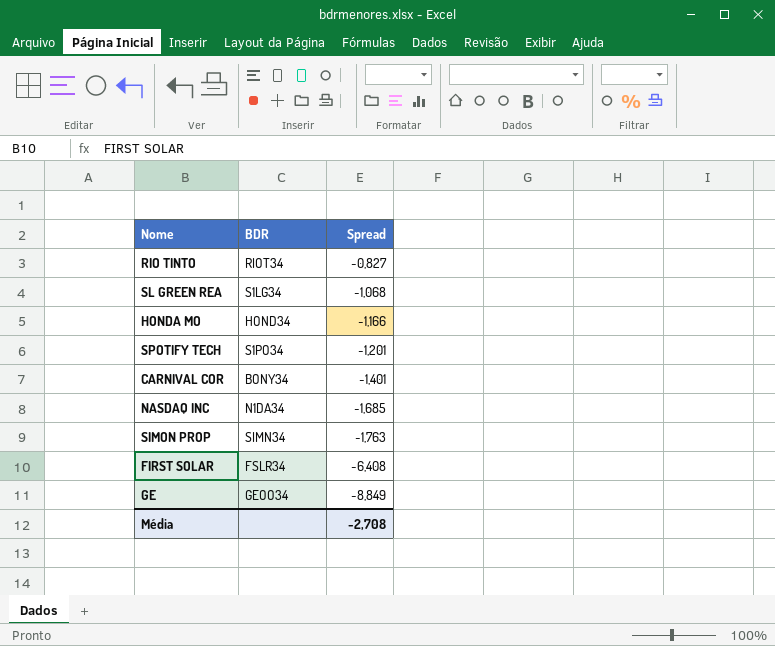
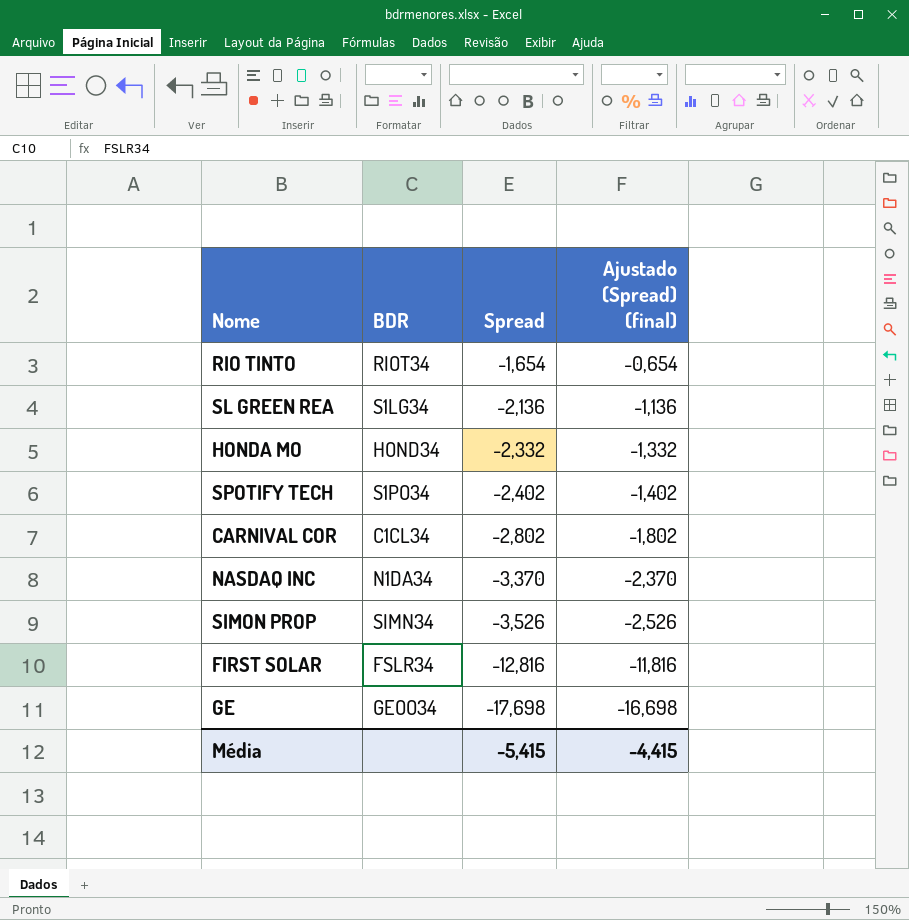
column Ajustado (Spread) (final) | formula: none -> [Spread] + 1
RIO TINTO | Spread: -0,827 -> -1,654
SL GREEN REA | Spread: -1,068 -> -2,136
HONDA MO | Spread: -1,166 -> -2,332
SPOTIFY TECH | Spread: -1,201 -> -2,402
CARNIVAL COR | BDR: BONY34 -> C1CL34
CARNIVAL COR | Spread: -1,401 -> -2,802
NASDAQ INC | Spread: -1,685 -> -3,370
SIMON PROP | Spread: -1,763 -> -3,526
FIRST SOLAR | Spread: -6,408 -> -12,816
GE | Spread: -8,849 -> -17,698
Média | Spread: -2,708 -> -5,415

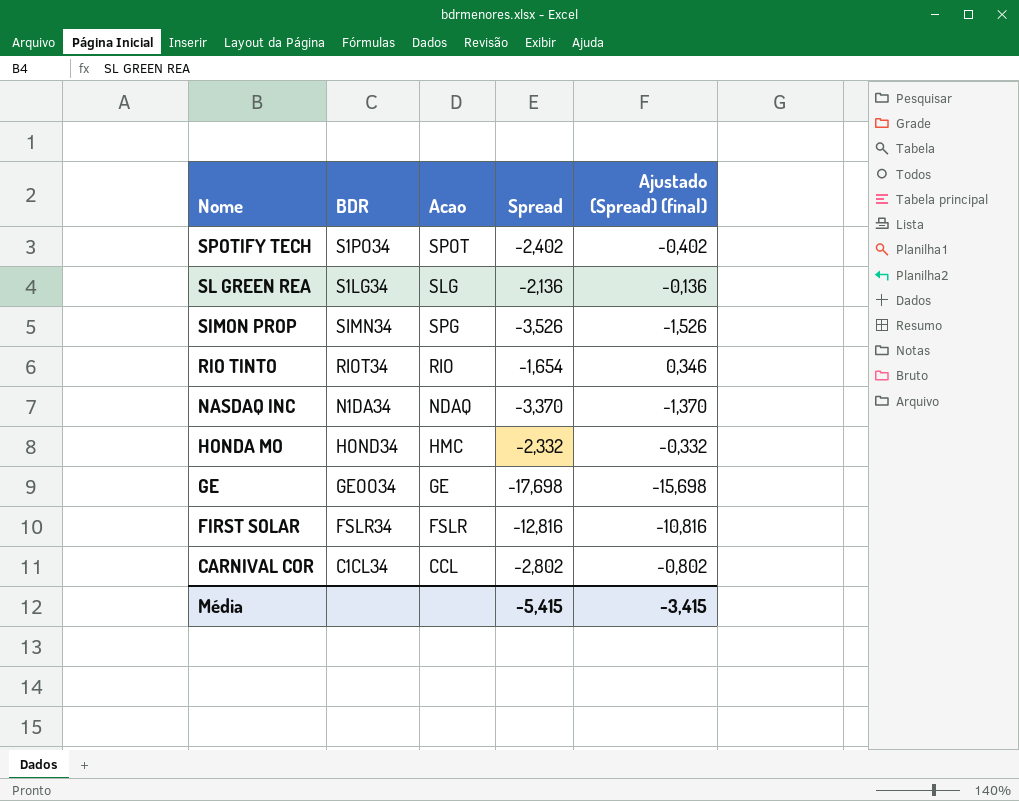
row order: Spread descending -> Nome descending
column Acao | position: none -> 3
column Ajustado (Spread) (final) | formula: [Spread] + 1 -> [Spread] + 2
Média | Ajustado (Spread) (final): -4,415 -> -3,415

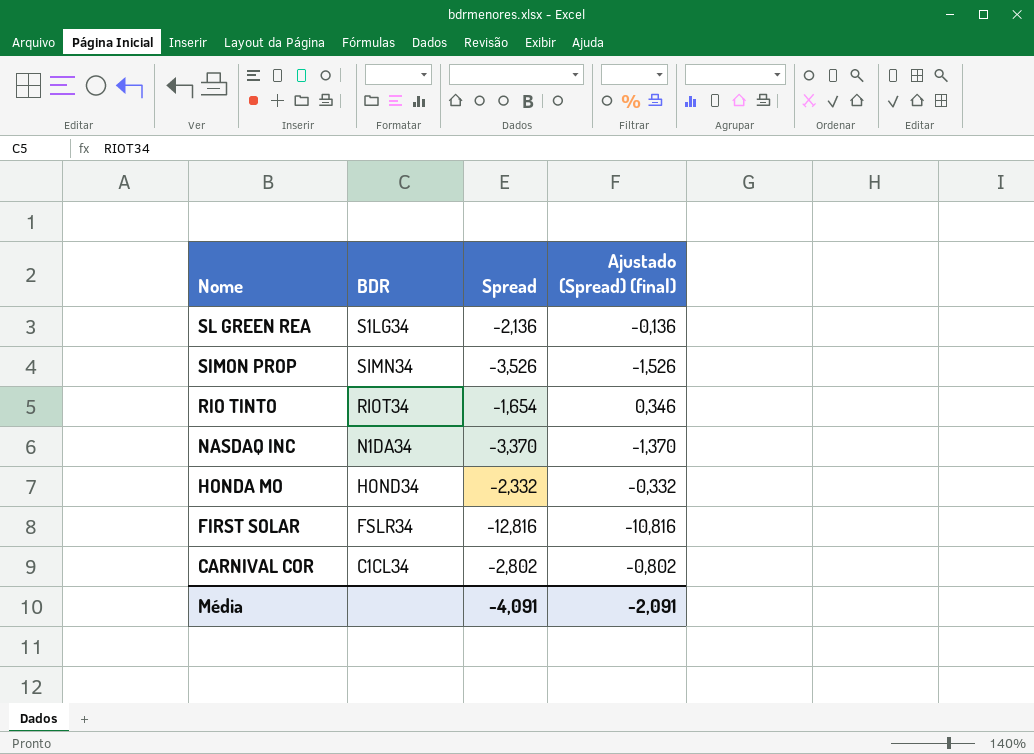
column Acao | position: 3 -> none
row SPOTIFY TECH: S1PO34 | SPOT | -2,402 | -0,402 -> none
row GE: GEOO34 | GE | -17,698 | -15,698 -> none
Média | Spread: -5,415 -> -4,091
Média | Ajustado (Spread) (final): -3,415 -> -2,091

